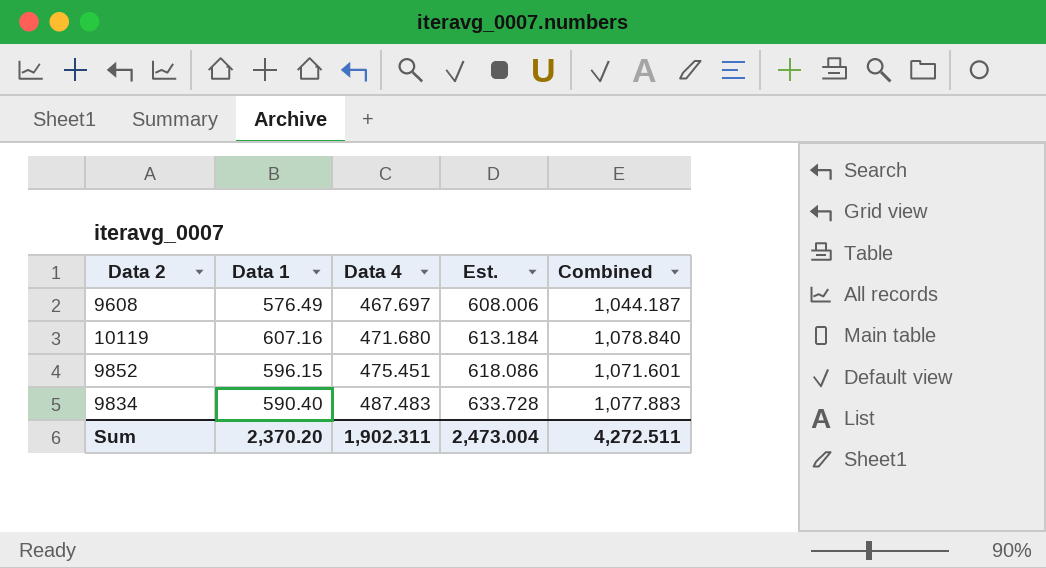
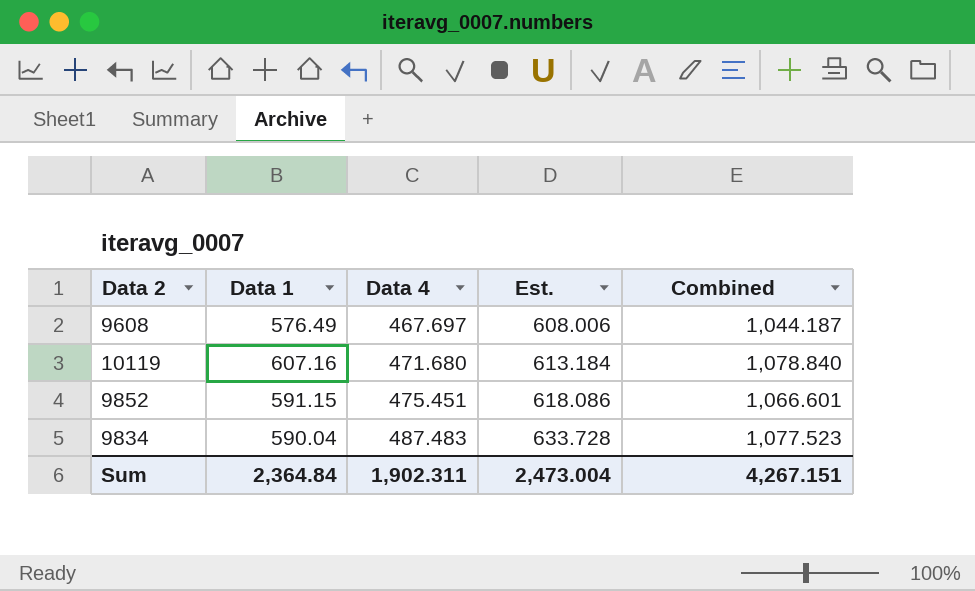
9852 | Data 1: 596.15 -> 591.15
9852 | Combined: 1,071.601 -> 1,066.601
9834 | Data 1: 590.40 -> 590.04
9834 | Combined: 1,077.883 -> 1,077.523
Sum | Data 1: 2,370.20 -> 2,364.84
Sum | Combined: 4,272.511 -> 4,267.151

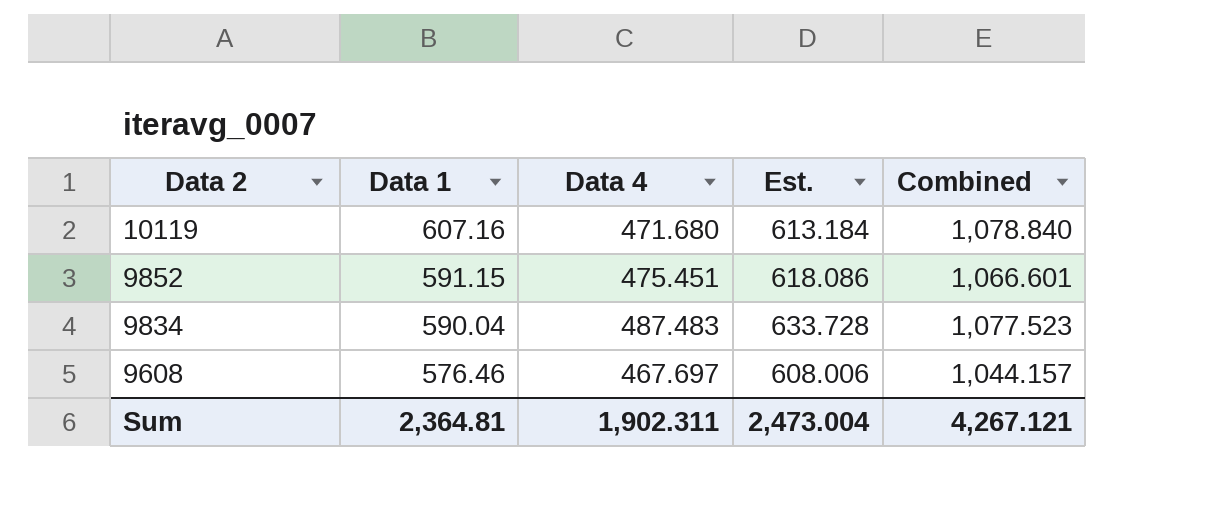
row order: Data 4 ascending -> Data 2 descending
9608 | Data 1: 576.49 -> 576.46
9608 | Combined: 1,044.187 -> 1,044.157
Sum | Data 1: 2,364.84 -> 2,364.81
Sum | Combined: 4,267.151 -> 4,267.121

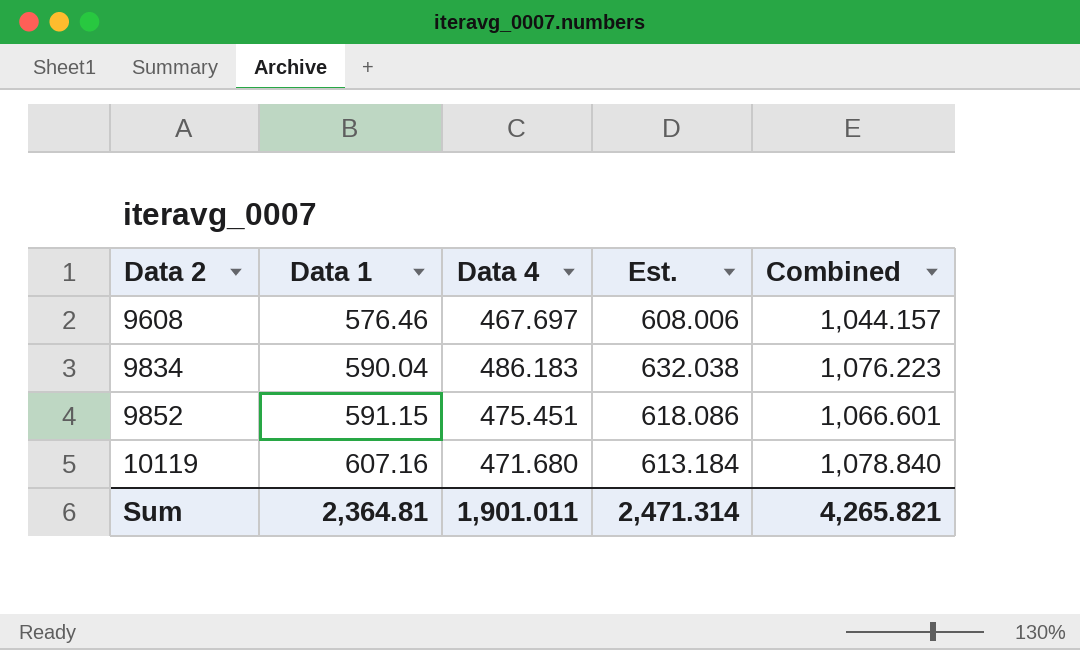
row order: Data 2 descending -> Data 2 ascending
9834 | Data 4: 487.483 -> 486.183
9834 | Est.: 633.728 -> 632.038
9834 | Combined: 1,077.523 -> 1,076.223
Sum | Data 4: 1,902.311 -> 1,901.011
Sum | Est.: 2,473.004 -> 2,471.314
Sum | Combined: 4,267.121 -> 4,265.821

